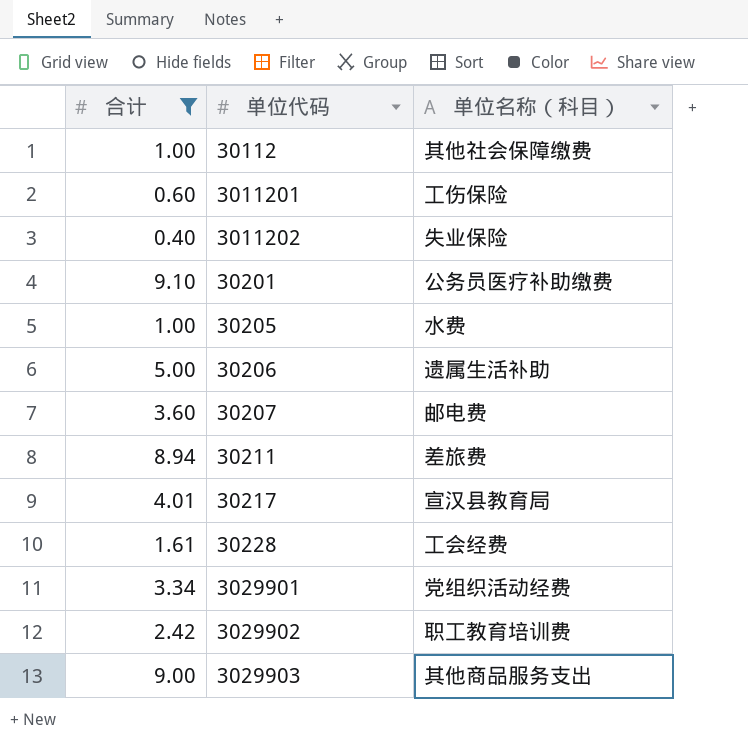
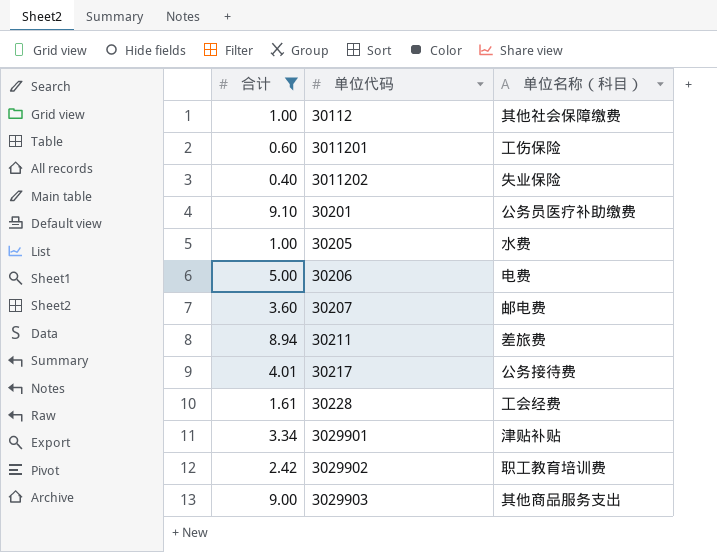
30206 | 单位名称（科目）: 遗属生活补助 -> 电费
30217 | 单位名称（科目）: 宣汉县教育局 -> 公务接待费
3029901 | 单位名称（科目）: 党组织活动经费 -> 津贴补贴

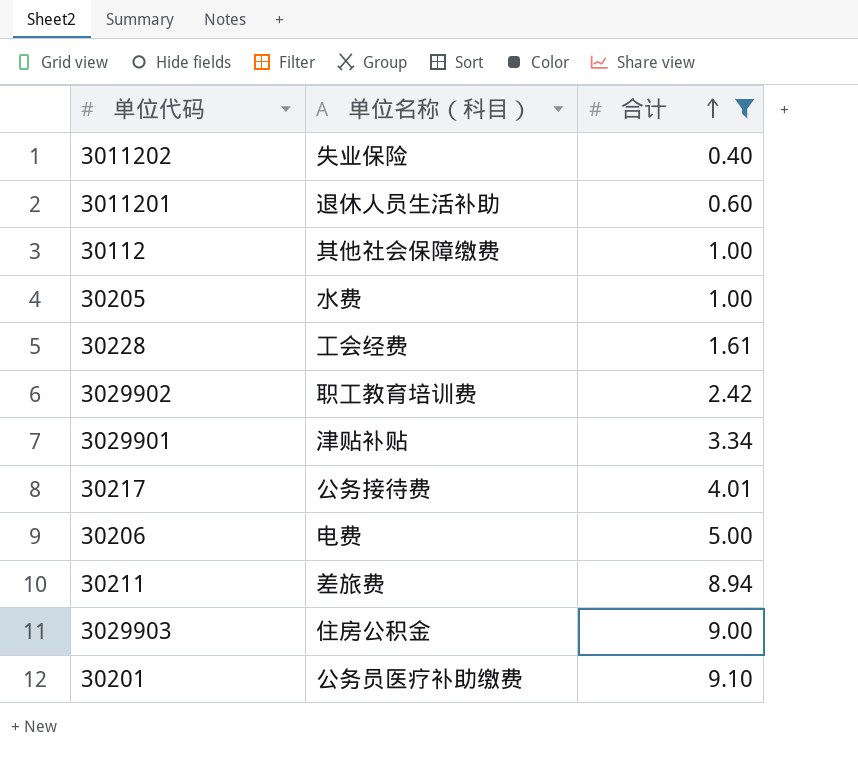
row order: none -> 合计 ascending
column 合计 | position: 1 -> 3
row 30207: 3.60 | 邮电费 -> none
3011201 | 单位名称（科目）: 工伤保险 -> 退休人员生活补助
3029903 | 单位名称（科目）: 其他商品服务支出 -> 住房公积金

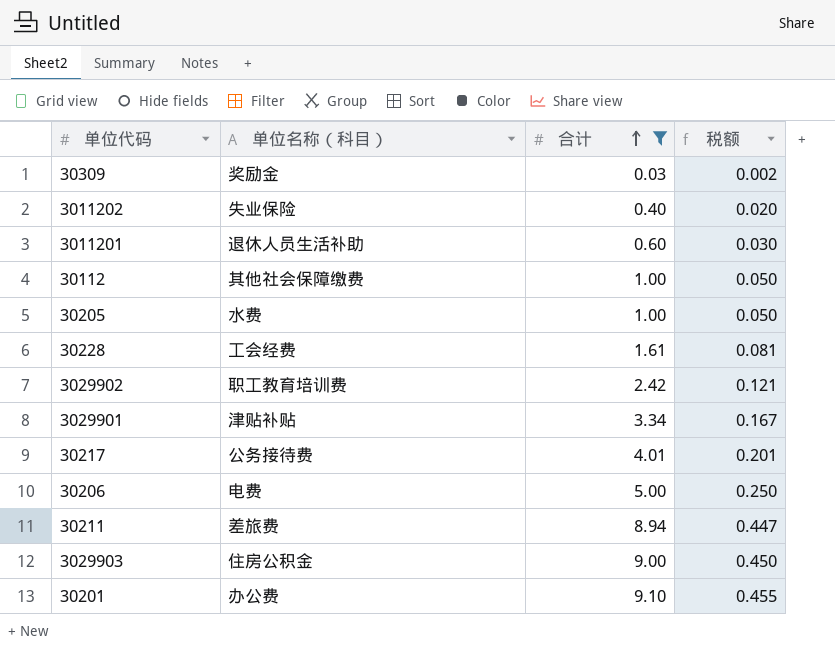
column 税额 | formula: none -> [合计] * 0.05
row 30309: none -> 奖励金 | 0.03 | 0.002
30201 | 单位名称（科目）: 公务员医疗补助缴费 -> 办公费

